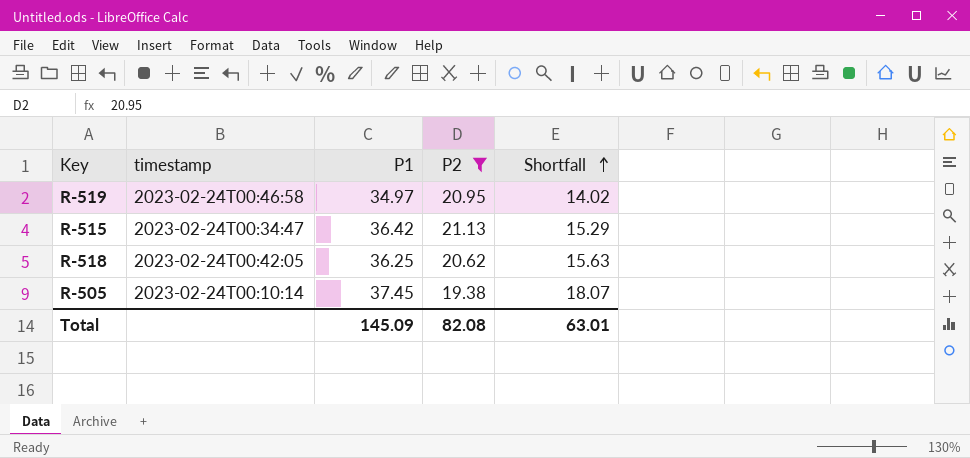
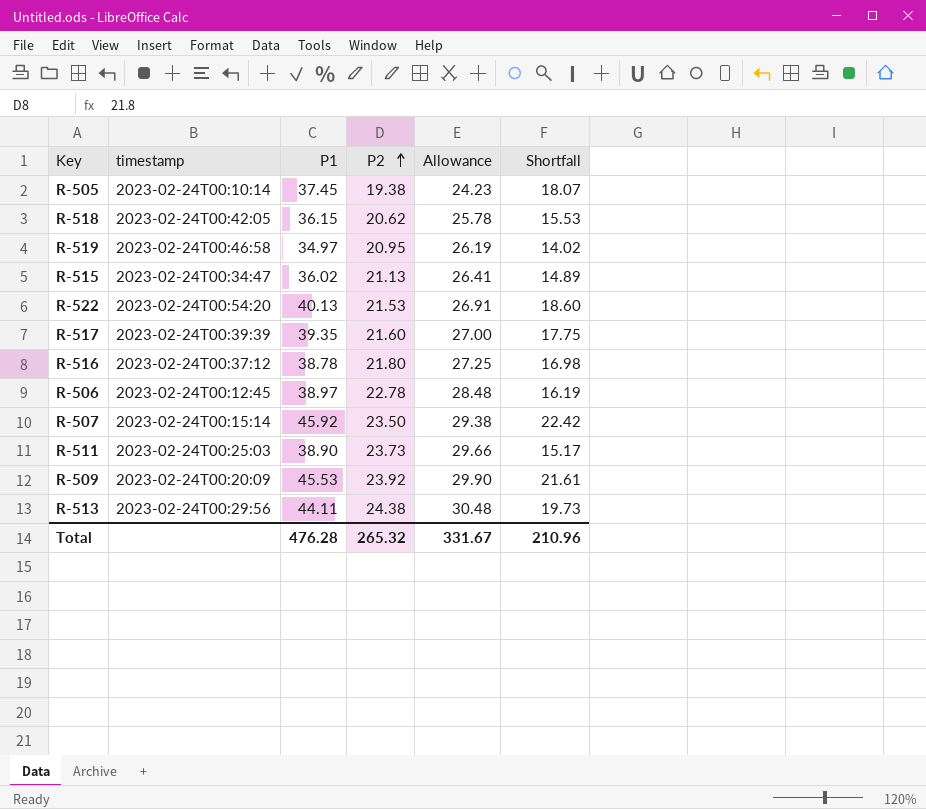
filter: P2 <= 21.13 -> none
row order: Shortfall ascending -> P2 ascending
column Allowance | formula: none -> [P2] * 1.25
R-518 | P1: 36.25 -> 36.15
R-518 | Shortfall: 15.63 -> 15.53
R-515 | P1: 36.42 -> 36.02
R-515 | Shortfall: 15.29 -> 14.89
Total | P1: 145.09 -> 476.28
Total | P2: 82.08 -> 265.32
Total | Shortfall: 63.01 -> 210.96

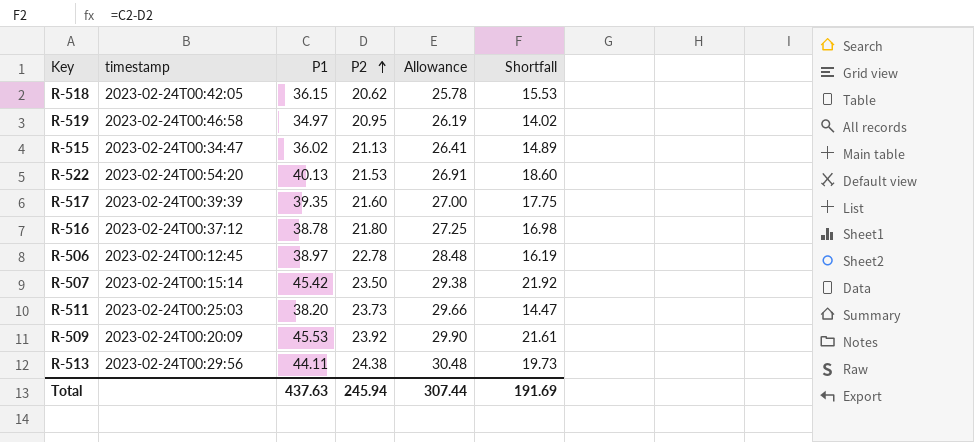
row R-505: 2023-02-24T00:10:14 | 37.45 | 19.38 | 24.23 | 18.07 -> none
R-507 | P1: 45.92 -> 45.42
R-507 | Shortfall: 22.42 -> 21.92
R-511 | P1: 38.90 -> 38.20
R-511 | Shortfall: 15.17 -> 14.47
Total | P1: 476.28 -> 437.63
Total | P2: 265.32 -> 245.94
Total | Allowance: 331.67 -> 307.44
Total | Shortfall: 210.96 -> 191.69

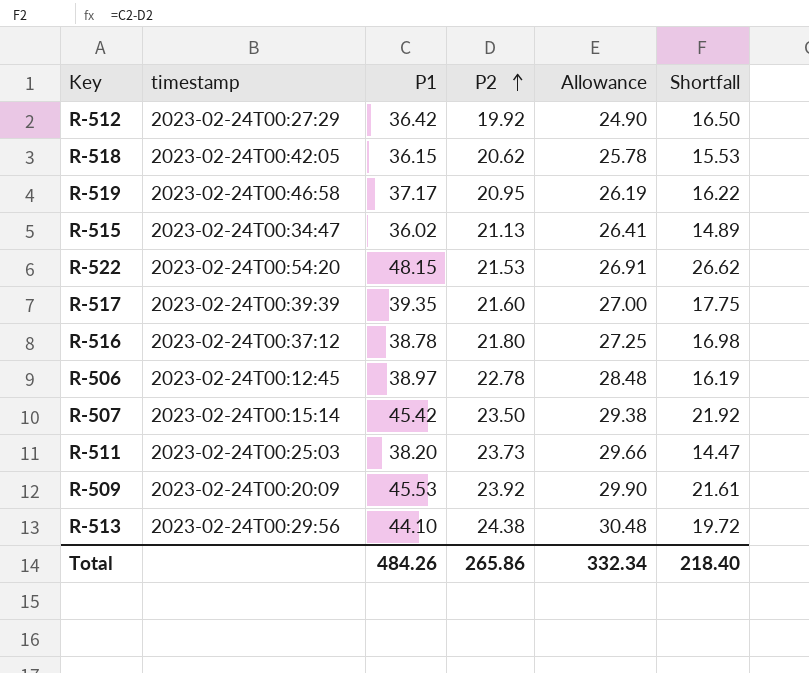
row R-512: none -> 2023-02-24T00:27:29 | 36.42 | 19.92 | 24.90 | 16.50
R-519 | P1: 34.97 -> 37.17
R-519 | Shortfall: 14.02 -> 16.22
R-522 | P1: 40.13 -> 48.15
R-522 | Shortfall: 18.60 -> 26.62
R-513 | P1: 44.11 -> 44.10
R-513 | Shortfall: 19.73 -> 19.72
Total | P1: 437.63 -> 484.26
Total | P2: 245.94 -> 265.86
Total | Allowance: 307.44 -> 332.34
Total | Shortfall: 191.69 -> 218.40

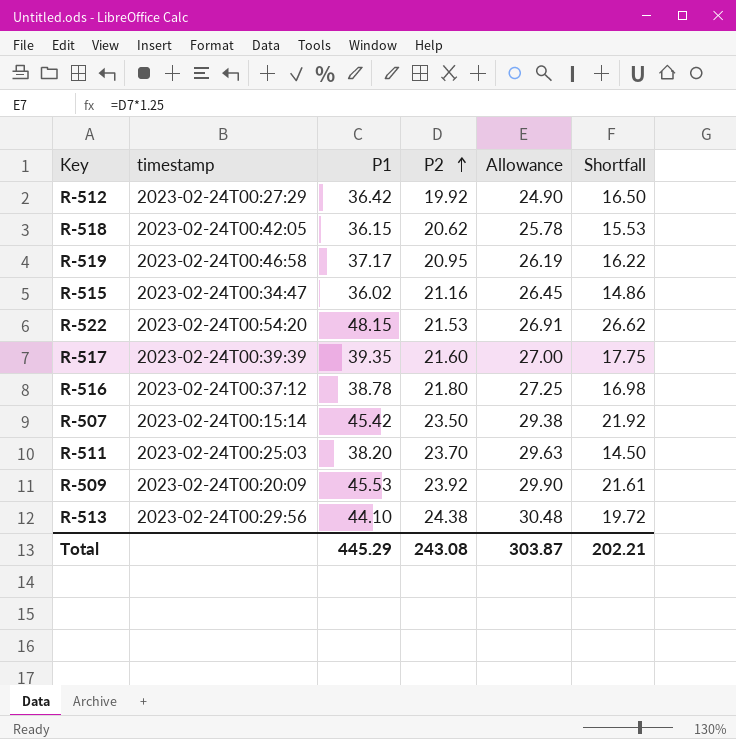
row R-506: 2023-02-24T00:12:45 | 38.97 | 22.78 | 28.48 | 16.19 -> none
R-515 | P2: 21.13 -> 21.16
R-515 | Allowance: 26.41 -> 26.45
R-515 | Shortfall: 14.89 -> 14.86
R-511 | P2: 23.73 -> 23.70
R-511 | Allowance: 29.66 -> 29.63
R-511 | Shortfall: 14.47 -> 14.50
Total | P1: 484.26 -> 445.29
Total | P2: 265.86 -> 243.08
Total | Allowance: 332.34 -> 303.87
Total | Shortfall: 218.40 -> 202.21

